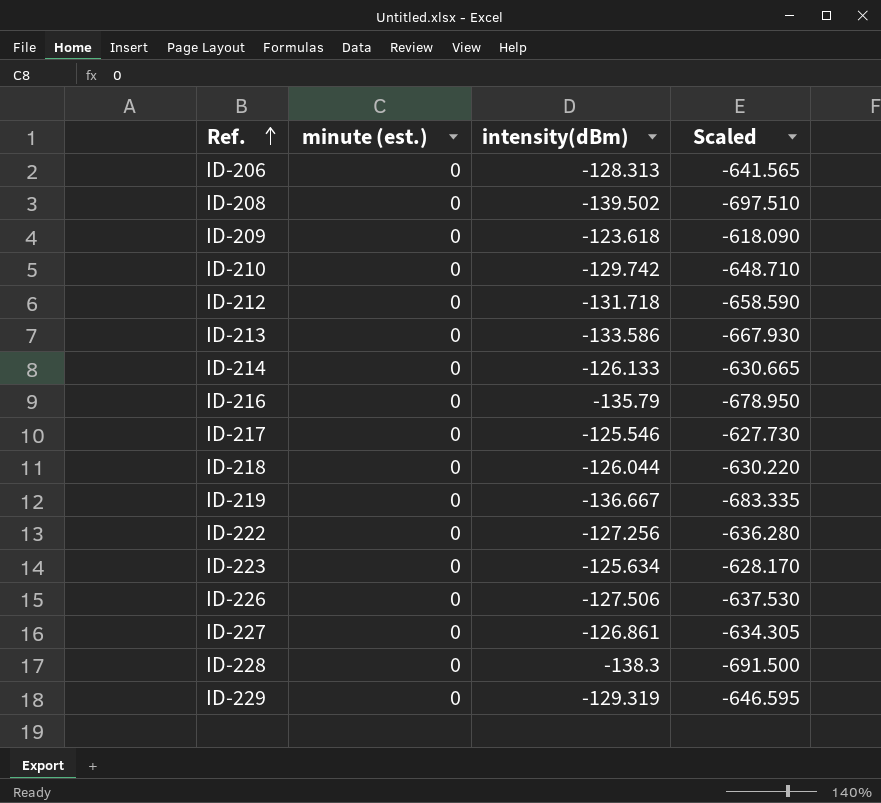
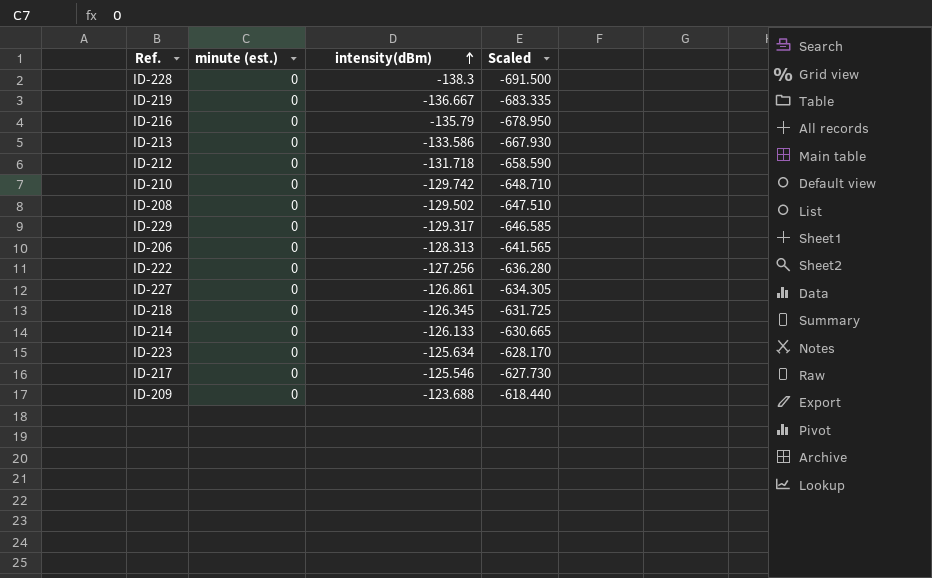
row order: Ref. ascending -> intensity(dBm) ascending
row ID-226: 0 | -127.506 | -637.530 -> none
ID-208 | intensity(dBm): -139.502 -> -129.502
ID-208 | Scaled: -697.510 -> -647.510
ID-229 | intensity(dBm): -129.319 -> -129.317
ID-229 | Scaled: -646.595 -> -646.585
ID-218 | intensity(dBm): -126.044 -> -126.345
ID-218 | Scaled: -630.220 -> -631.725
ID-209 | intensity(dBm): -123.618 -> -123.688
ID-209 | Scaled: -618.090 -> -618.440

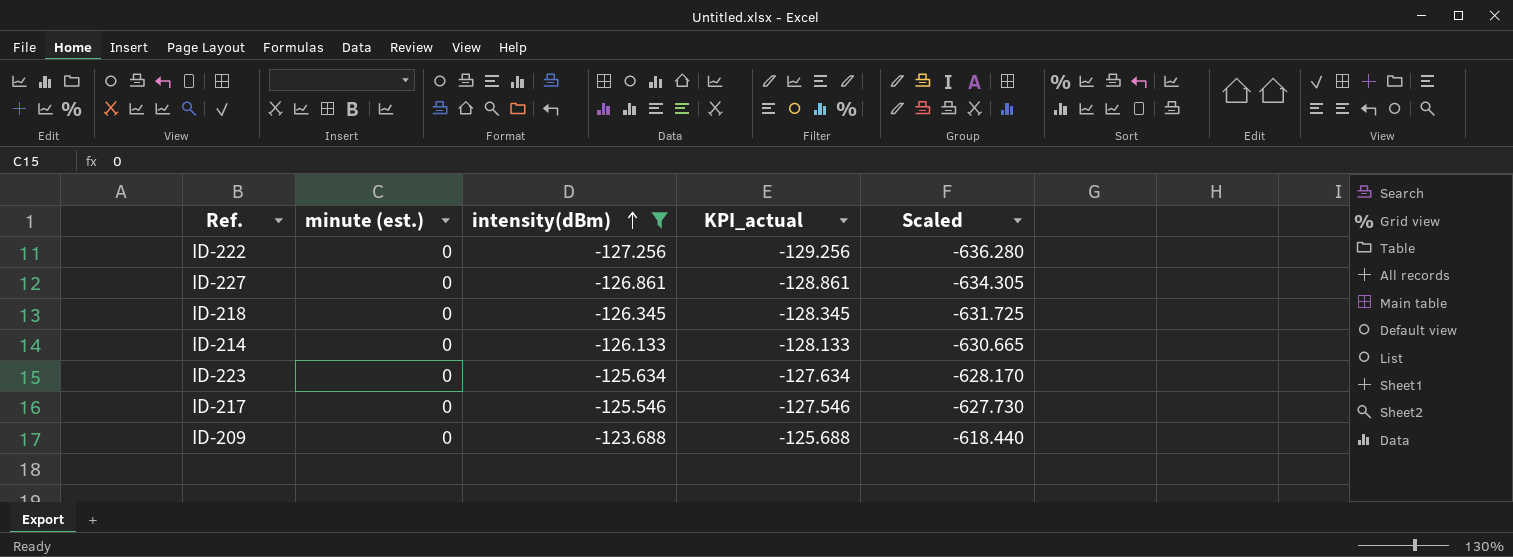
filter: none -> intensity(dBm) >= -127.256
column KPI_actual | formula: none -> [intensity(dBm)] - 2

